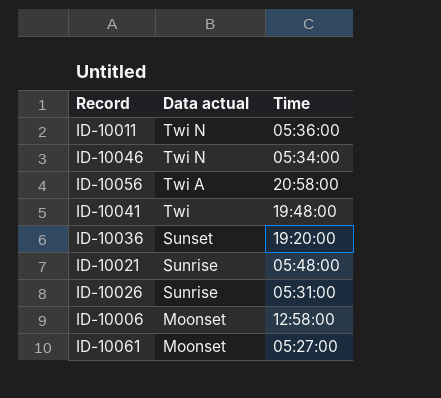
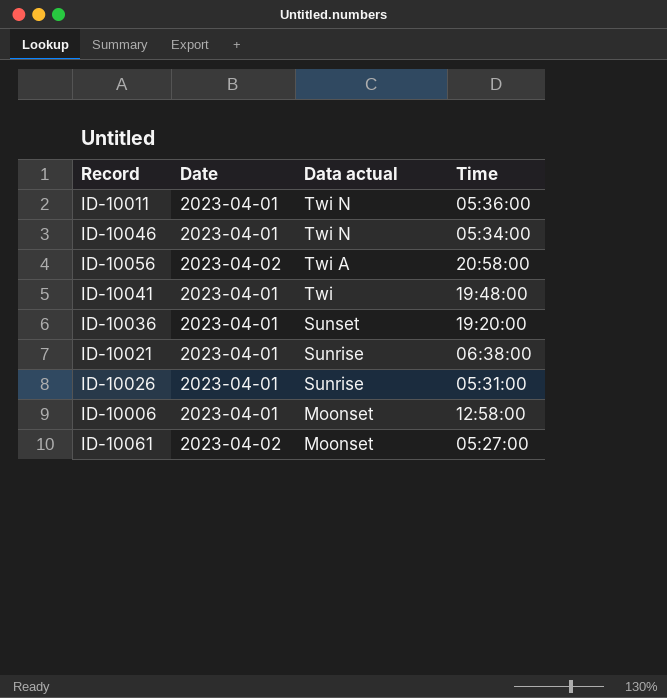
column Date | position: none -> 2
ID-10021 | Time: 05:48:00 -> 06:38:00

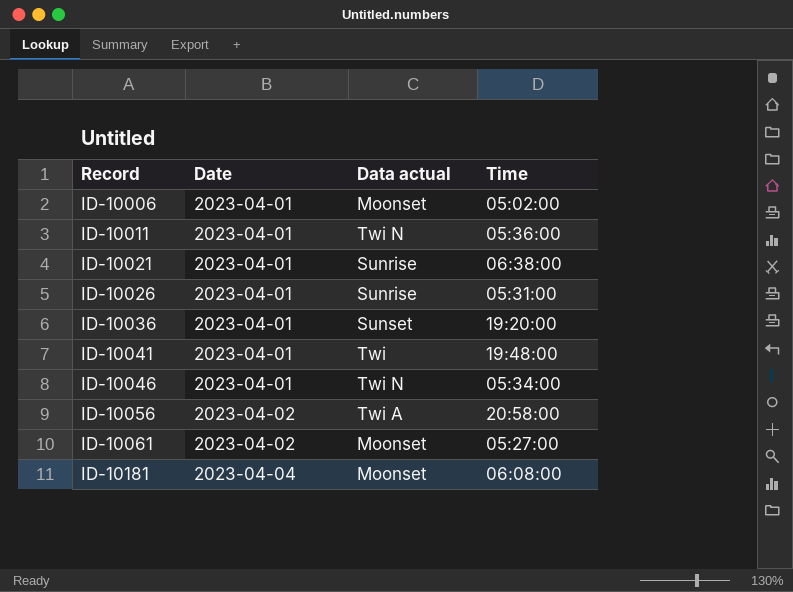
row order: Data actual descending -> Record ascending
ID-10006 | Time: 12:58:00 -> 05:02:00
row ID-10181: none -> 2023-04-04 | Moonset | 06:08:00

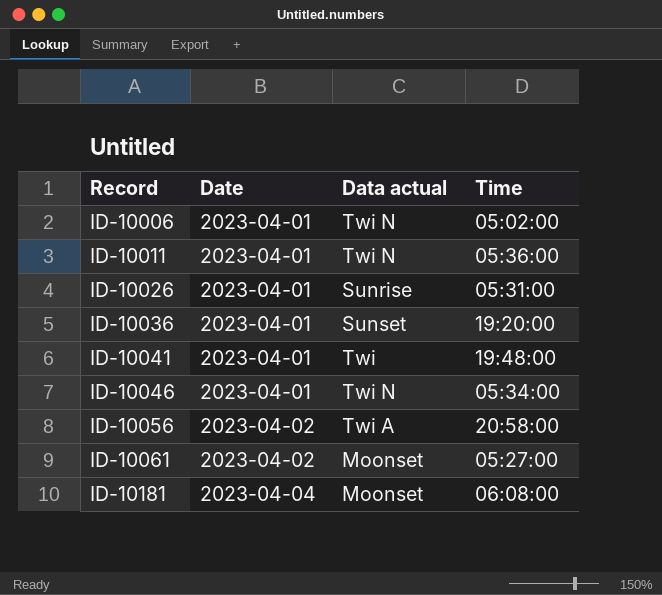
row ID-10021: 2023-04-01 | Sunrise | 06:38:00 -> none
ID-10006 | Data actual: Moonset -> Twi N

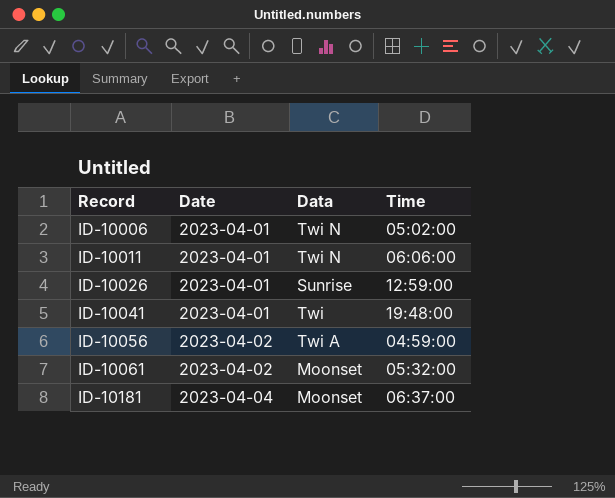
column name: Data actual -> Data
row ID-10036: 2023-04-01 | Sunset | 19:20:00 -> none
row ID-10046: 2023-04-01 | Twi N | 05:34:00 -> none
ID-10011 | Time: 05:36:00 -> 06:06:00
ID-10026 | Time: 05:31:00 -> 12:59:00
ID-10056 | Time: 20:58:00 -> 04:59:00
ID-10061 | Time: 05:27:00 -> 05:32:00
ID-10181 | Time: 06:08:00 -> 06:37:00

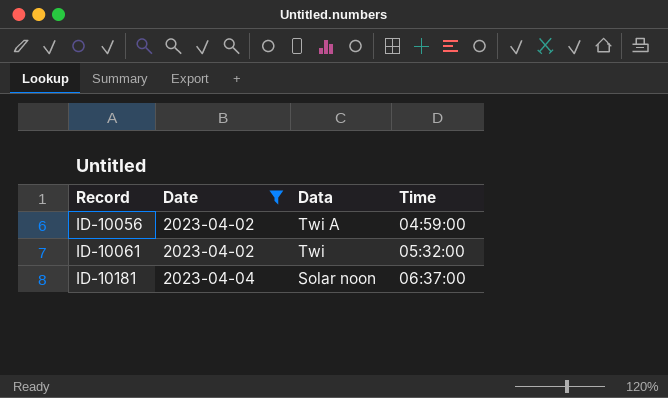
filter: none -> Date != 2023-04-01
ID-10061 | Data: Moonset -> Twi
ID-10181 | Data: Moonset -> Solar noon

